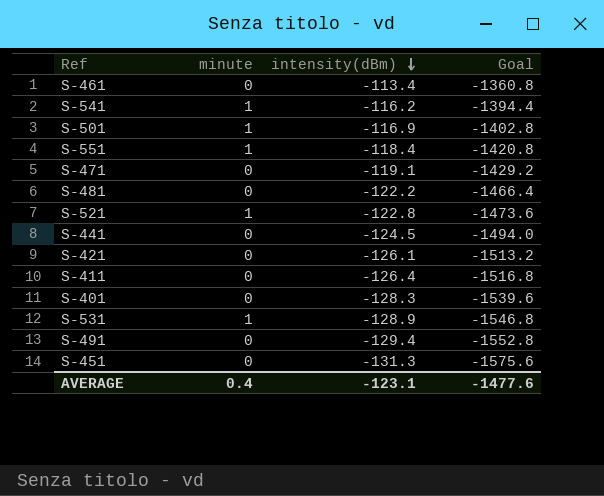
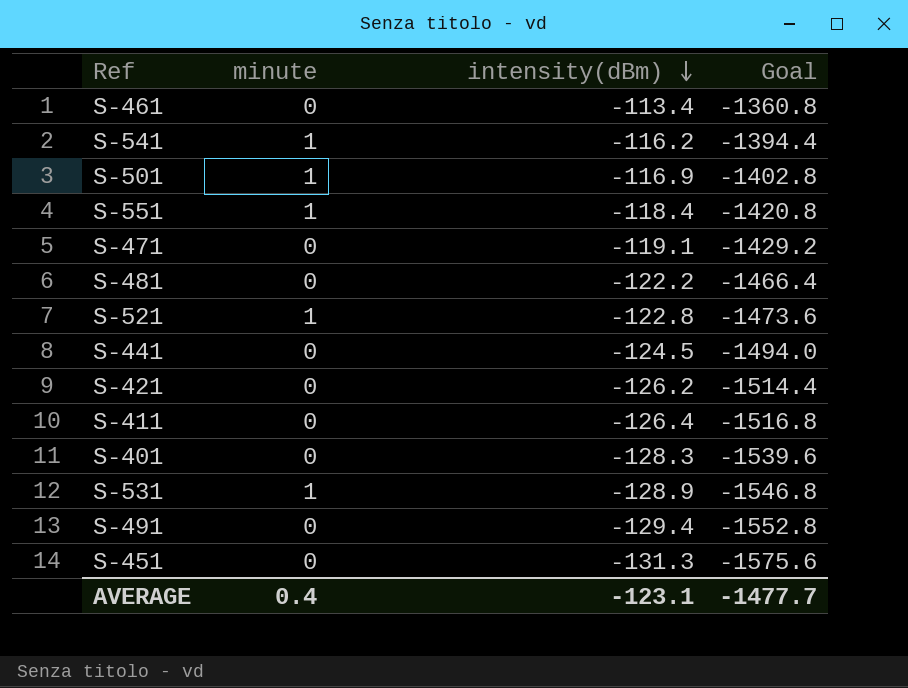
S-421 | intensity(dBm): -126.1 -> -126.2
S-421 | Goal: -1513.2 -> -1514.4
AVERAGE | Goal: -1477.6 -> -1477.7

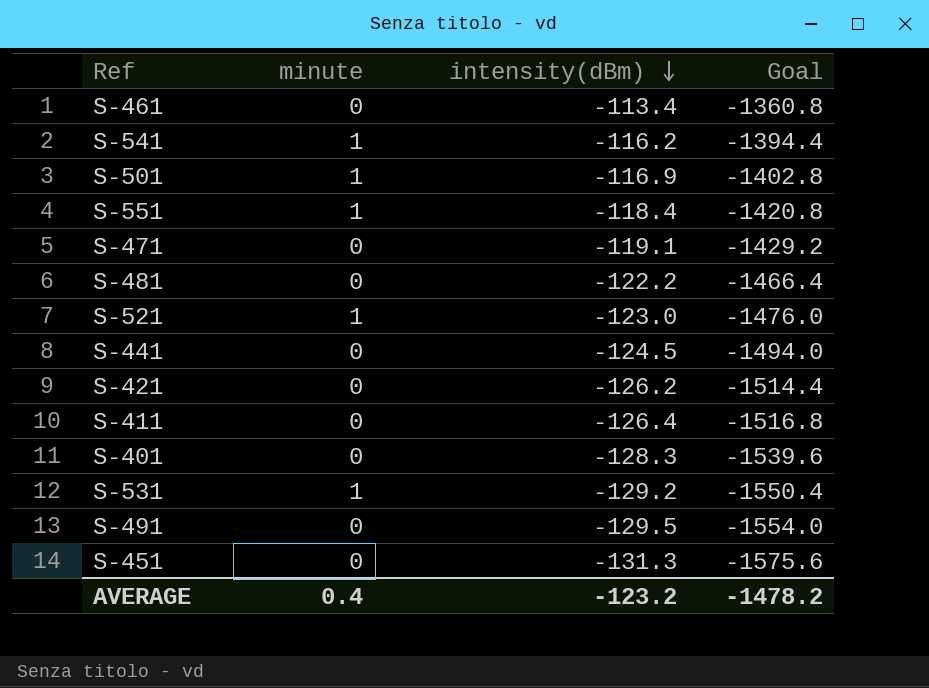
S-521 | intensity(dBm): -122.8 -> -123.0
S-521 | Goal: -1473.6 -> -1476.0
S-531 | intensity(dBm): -128.9 -> -129.2
S-531 | Goal: -1546.8 -> -1550.4
S-491 | intensity(dBm): -129.4 -> -129.5
S-491 | Goal: -1552.8 -> -1554.0
AVERAGE | intensity(dBm): -123.1 -> -123.2
AVERAGE | Goal: -1477.7 -> -1478.2

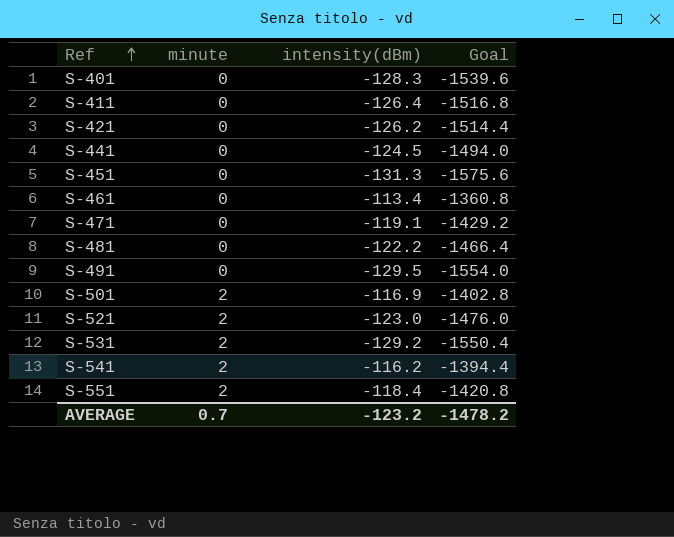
row order: intensity(dBm) descending -> Ref ascending
S-501 | minute: 1 -> 2
S-521 | minute: 1 -> 2
S-531 | minute: 1 -> 2
S-541 | minute: 1 -> 2
S-551 | minute: 1 -> 2
AVERAGE | minute: 0.4 -> 0.7

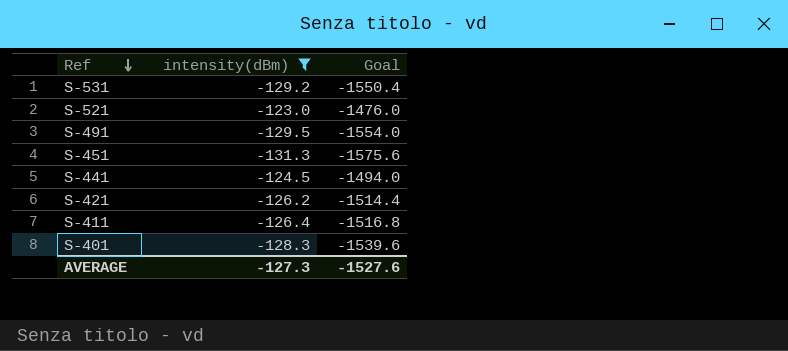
filter: none -> intensity(dBm) <= -123.0
row order: Ref ascending -> Ref descending
column minute | position: 2 -> none
AVERAGE | intensity(dBm): -123.2 -> -127.3
AVERAGE | Goal: -1478.2 -> -1527.6

